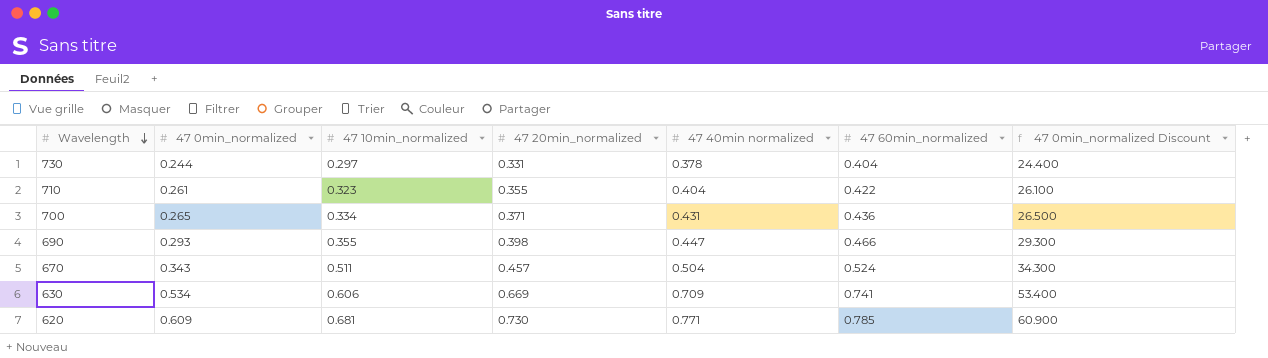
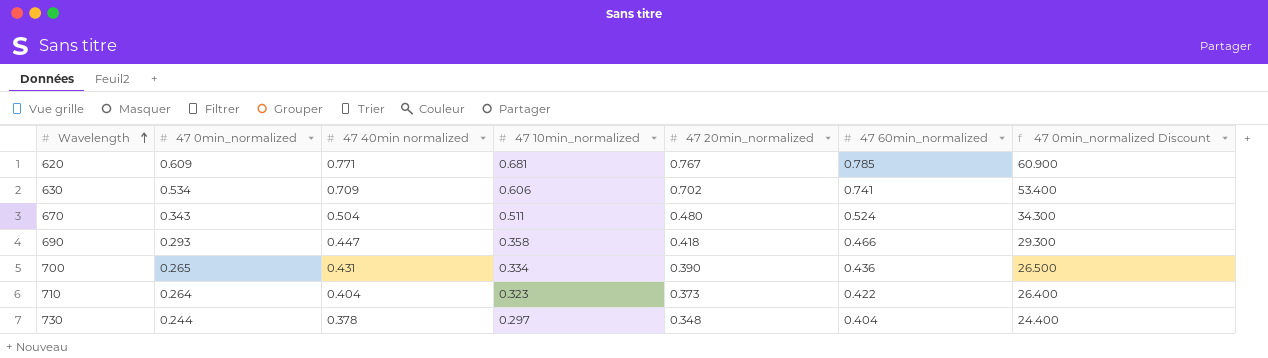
row order: Wavelength descending -> Wavelength ascending
column 47 40min normalized | position: 5 -> 3
620 | 47 20min_normalized: 0.730 -> 0.767
630 | 47 20min_normalized: 0.669 -> 0.702
670 | 47 20min_normalized: 0.457 -> 0.480
690 | 47 10min_normalized: 0.355 -> 0.358
690 | 47 20min_normalized: 0.398 -> 0.418
700 | 47 20min_normalized: 0.371 -> 0.390
710 | 47 0min_normalized: 0.261 -> 0.264
710 | 47 20min_normalized: 0.355 -> 0.373
710 | 47 0min_normalized Discount: 26.100 -> 26.400
730 | 47 20min_normalized: 0.331 -> 0.348

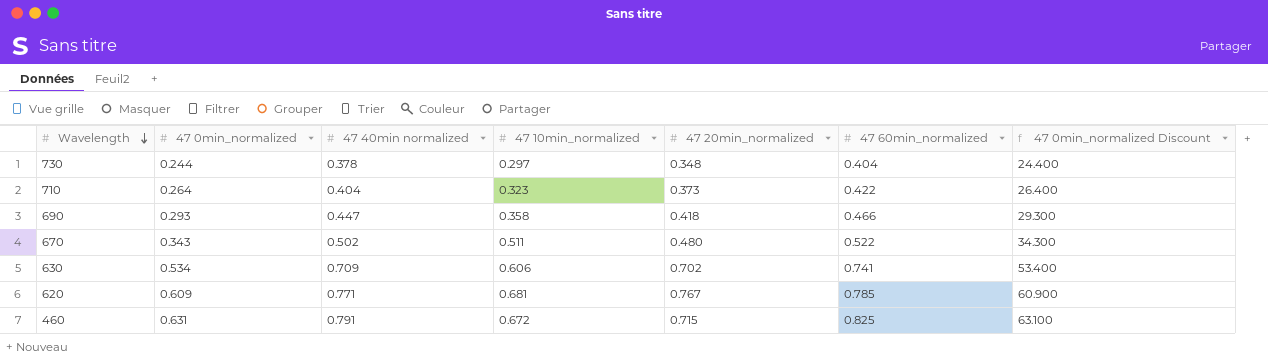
row order: Wavelength ascending -> Wavelength descending
row 700: 0.265 | 0.431 | 0.334 | 0.390 | 0.436 | 26.500 -> none
670 | 47 40min normalized: 0.504 -> 0.502
670 | 47 60min_normalized: 0.524 -> 0.522
row 460: none -> 0.631 | 0.791 | 0.672 | 0.715 | 0.825 | 63.100

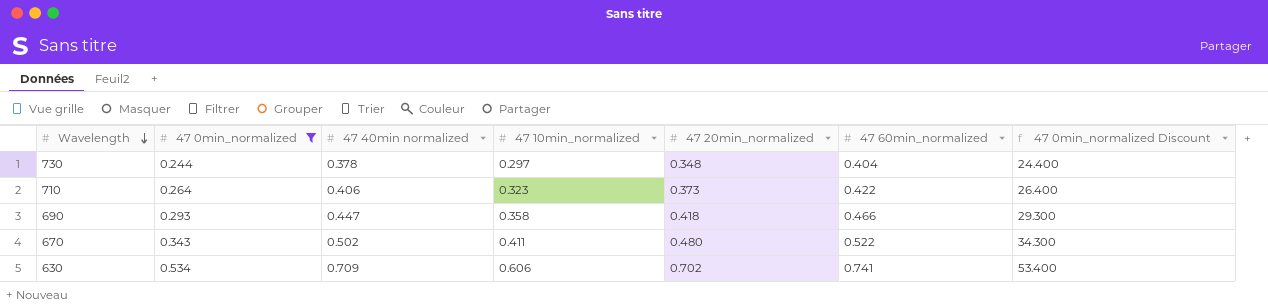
filter: none -> 47 0min_normalized <= 0.534
710 | 47 40min normalized: 0.404 -> 0.406
670 | 47 10min_normalized: 0.511 -> 0.411

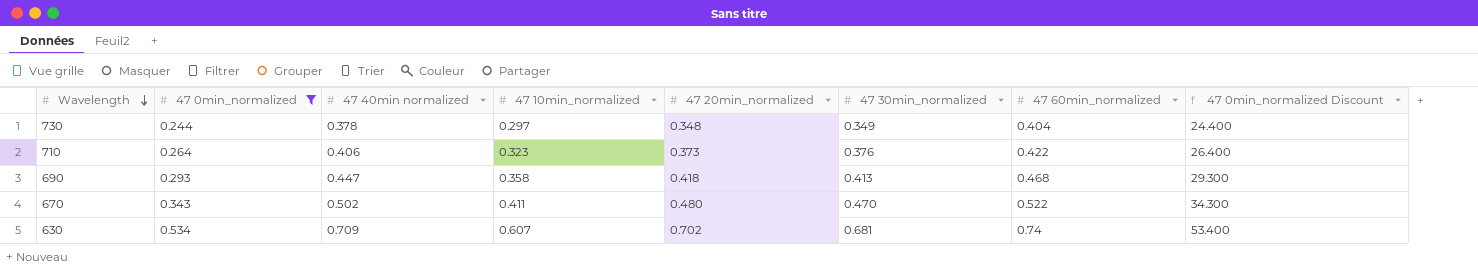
column 47 30min_normalized | position: none -> 6
690 | 47 60min_normalized: 0.466 -> 0.468
630 | 47 10min_normalized: 0.606 -> 0.607
630 | 47 60min_normalized: 0.741 -> 0.74

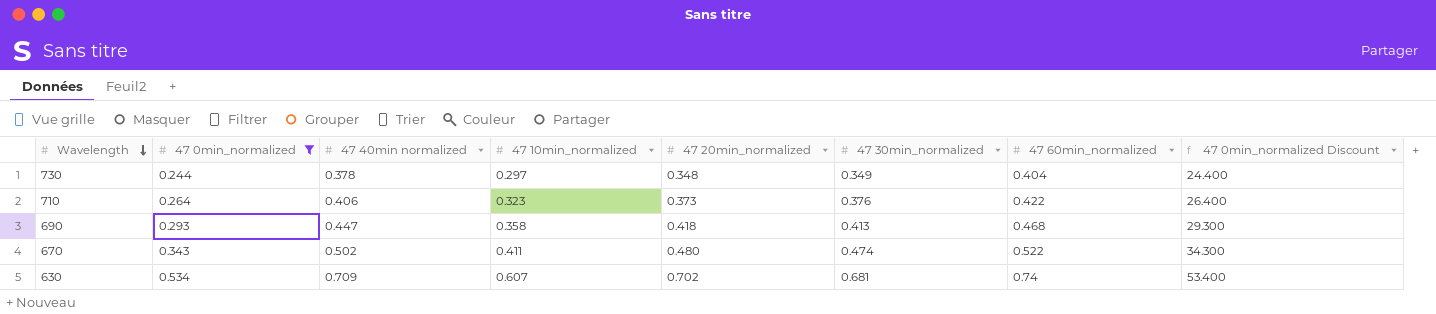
670 | 47 30min_normalized: 0.470 -> 0.474

